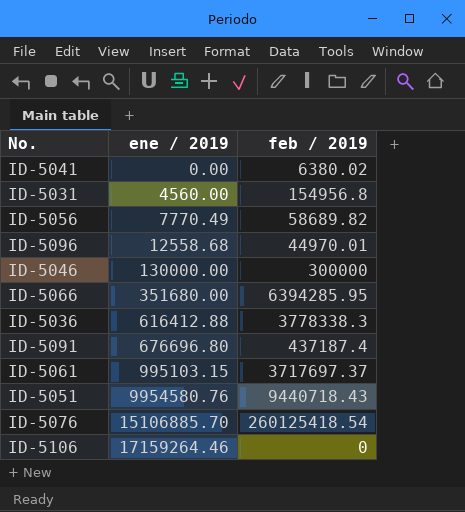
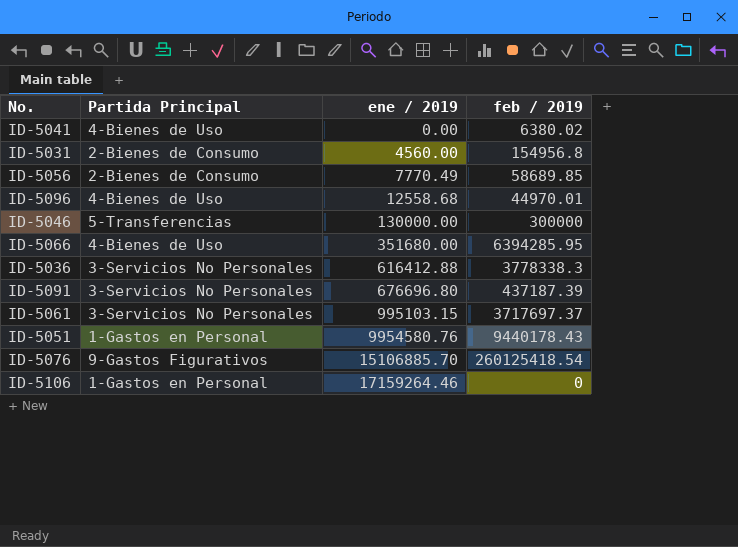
column Partida Principal | position: none -> 2
ID-5056 | feb / 2019: 58689.82 -> 58689.85
ID-5091 | feb / 2019: 437187.4 -> 437187.39
ID-5051 | feb / 2019: 9440718.43 -> 9440178.43

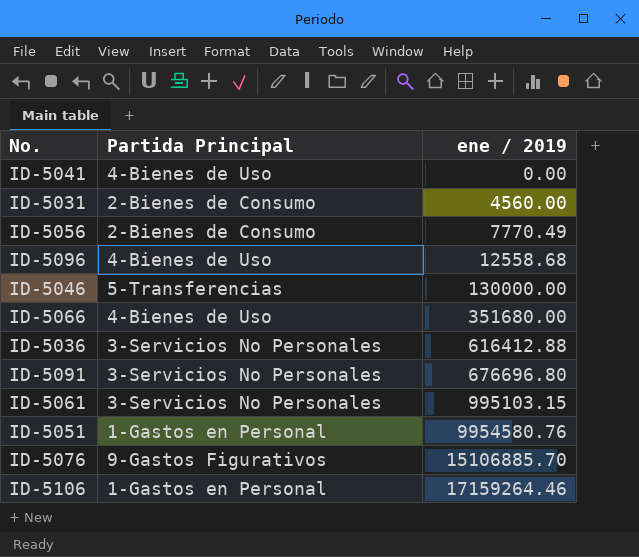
column feb / 2019 | position: 4 -> none

